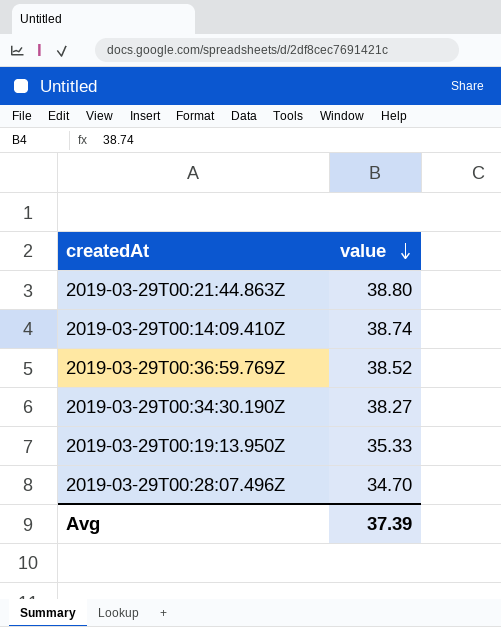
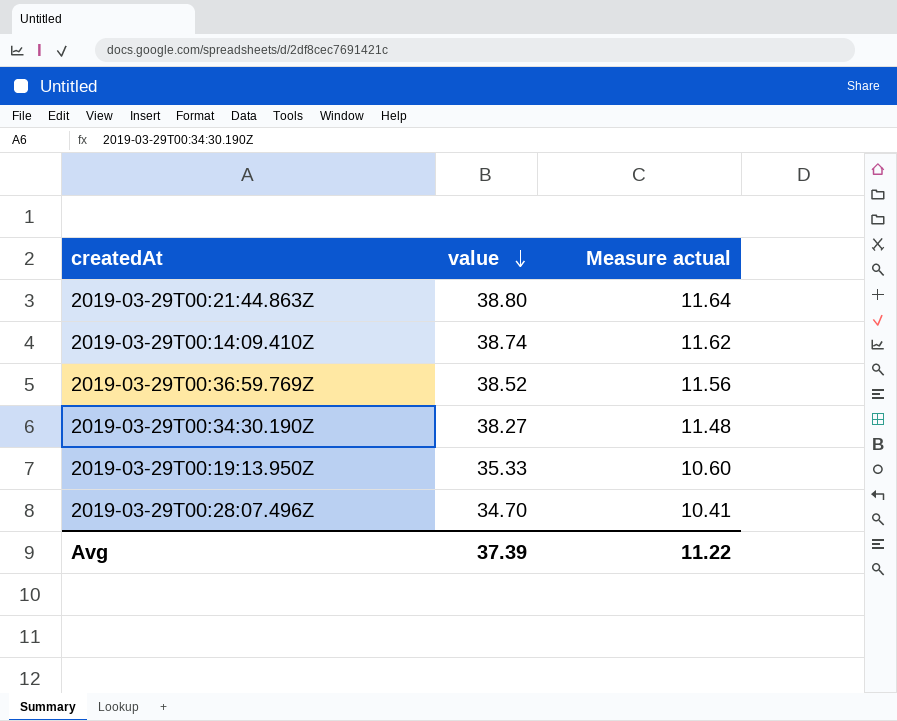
column Measure actual | formula: none -> [value] * 0.3

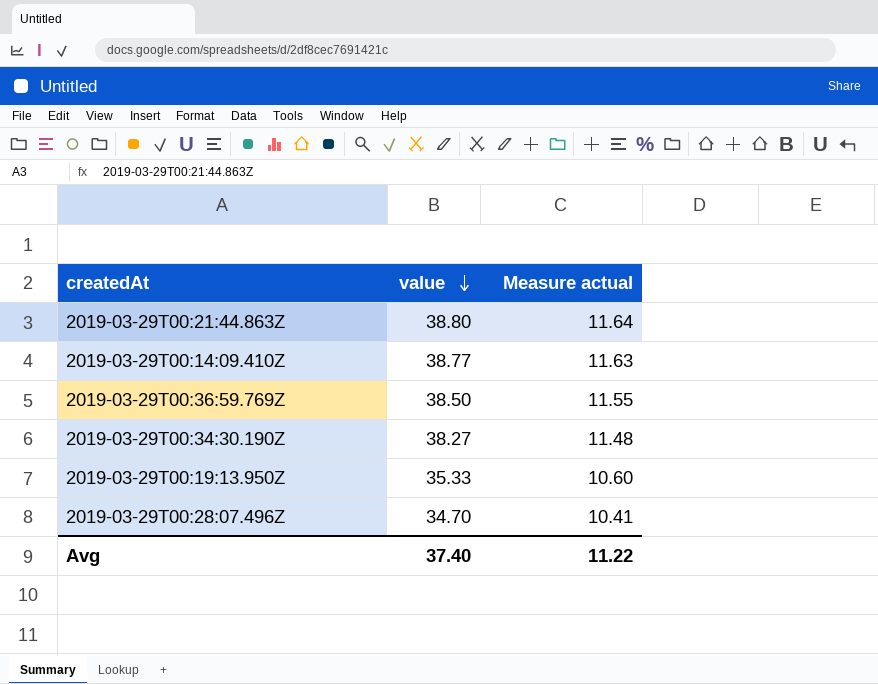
2019-03-29T00:14:09.410Z | value: 38.74 -> 38.77
2019-03-29T00:14:09.410Z | Measure actual: 11.62 -> 11.63
2019-03-29T00:36:59.769Z | value: 38.52 -> 38.50
2019-03-29T00:36:59.769Z | Measure actual: 11.56 -> 11.55
Avg | value: 37.39 -> 37.40

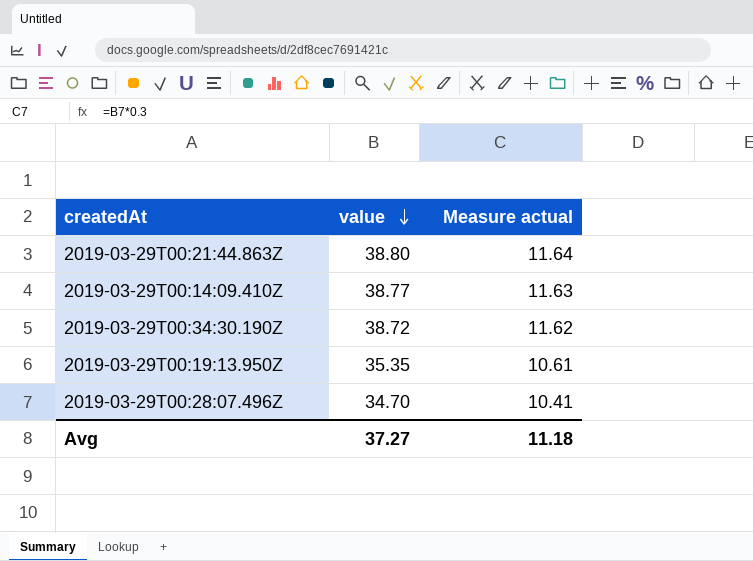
row 2019-03-29T00:36:59.769Z: 38.50 | 11.55 -> none
2019-03-29T00:34:30.190Z | value: 38.27 -> 38.72
2019-03-29T00:34:30.190Z | Measure actual: 11.48 -> 11.62
2019-03-29T00:19:13.950Z | value: 35.33 -> 35.35
2019-03-29T00:19:13.950Z | Measure actual: 10.60 -> 10.61
Avg | value: 37.40 -> 37.27
Avg | Measure actual: 11.22 -> 11.18

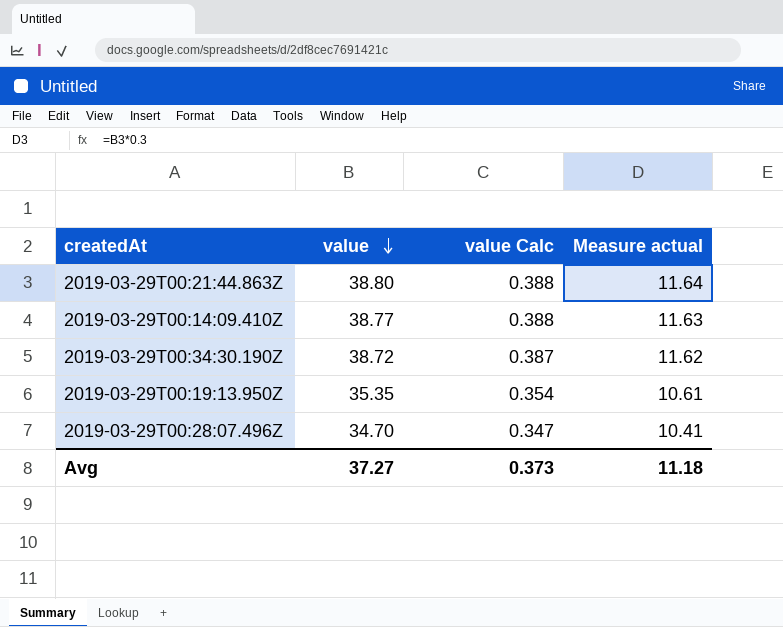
column value Calc | formula: none -> [value] * 0.01

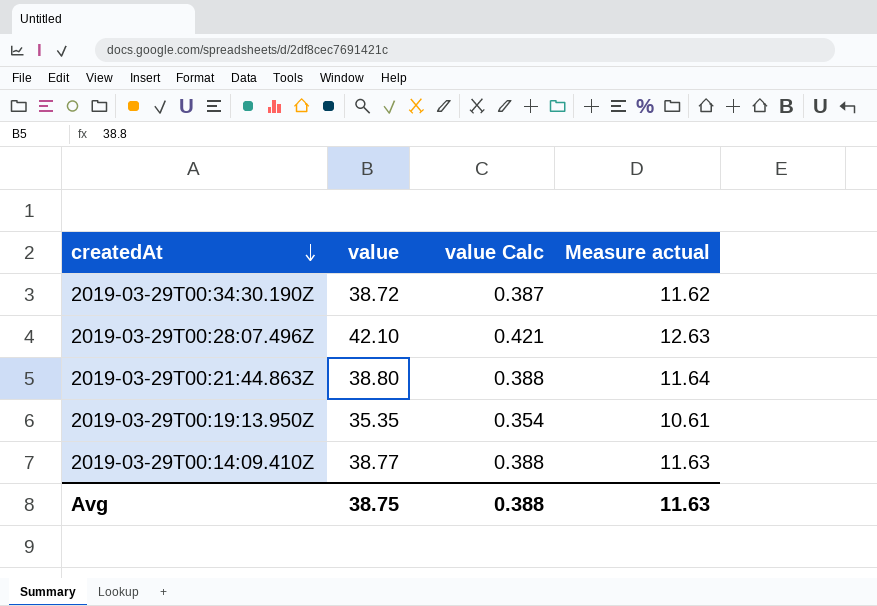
row order: value descending -> createdAt descending
2019-03-29T00:28:07.496Z | value: 34.70 -> 42.10
2019-03-29T00:28:07.496Z | value Calc: 0.347 -> 0.421
2019-03-29T00:28:07.496Z | Measure actual: 10.41 -> 12.63
Avg | value: 37.27 -> 38.75
Avg | value Calc: 0.373 -> 0.388
Avg | Measure actual: 11.18 -> 11.63

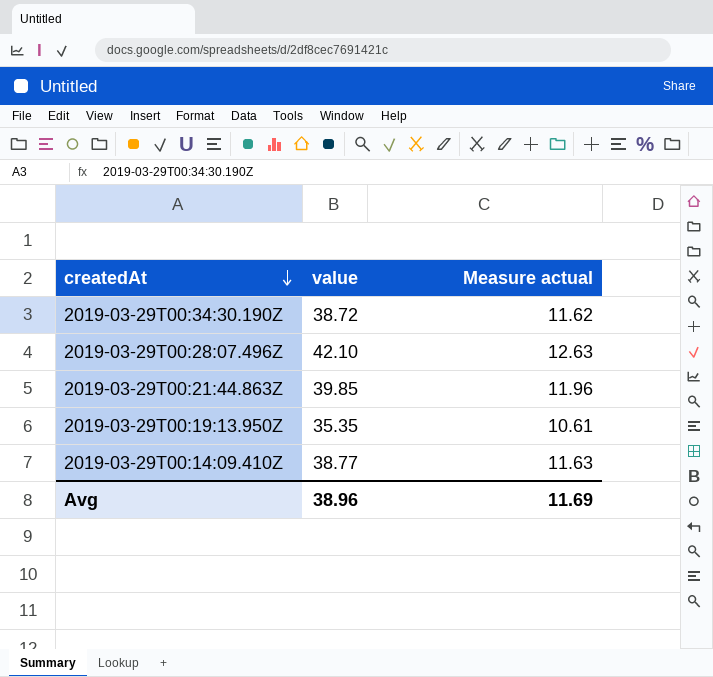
column value Calc | formula: [value] * 0.01 -> none
2019-03-29T00:21:44.863Z | value: 38.80 -> 39.85
2019-03-29T00:21:44.863Z | Measure actual: 11.64 -> 11.96
Avg | value: 38.75 -> 38.96
Avg | Measure actual: 11.63 -> 11.69

